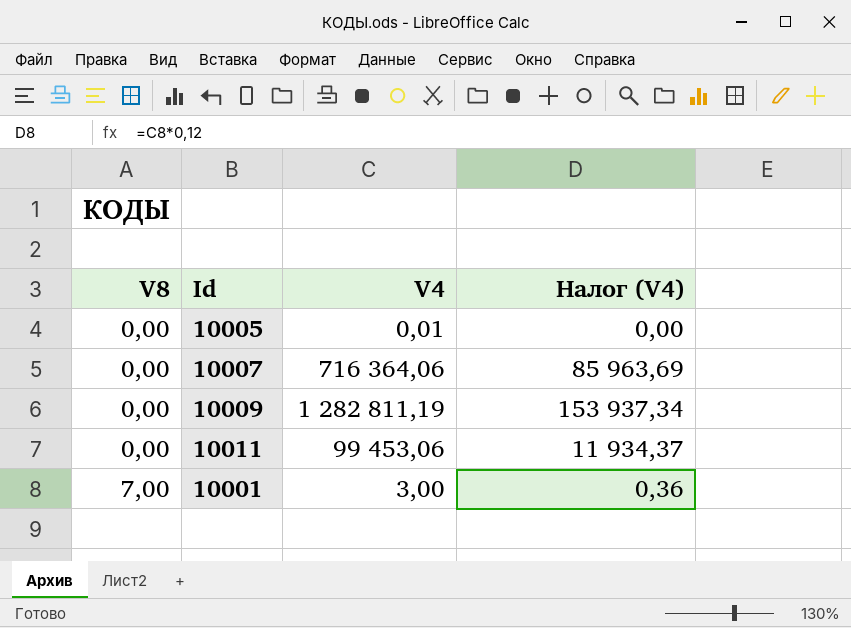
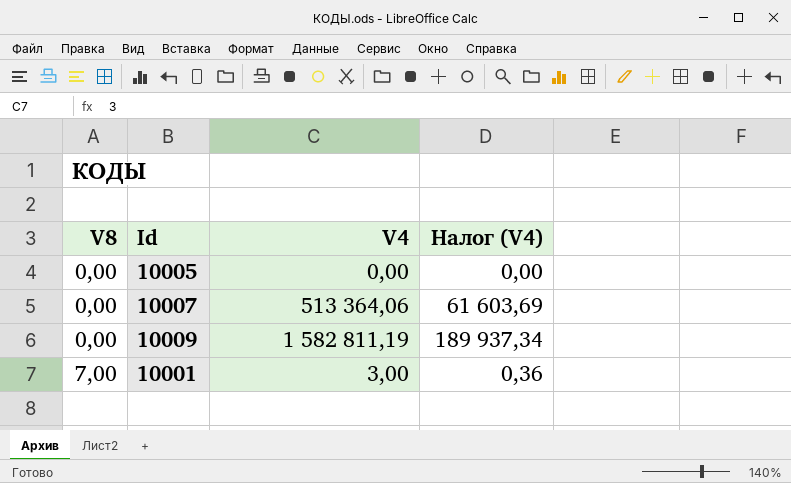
row 10011: 0,00 | 99 453,06 | 11 934,37 -> none
10005 | V4: 0,01 -> 0,00
10007 | V4: 716 364,06 -> 513 364,06
10007 | Налог (V4): 85 963,69 -> 61 603,69
10009 | V4: 1 282 811,19 -> 1 582 811,19
10009 | Налог (V4): 153 937,34 -> 189 937,34

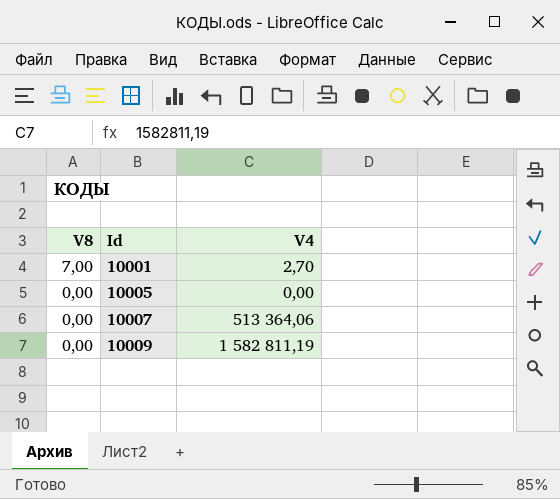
row order: V8 ascending -> V8 descending
column Налог (V4) | formula: [V4] * 0,12 -> none
10001 | V4: 3,00 -> 2,70

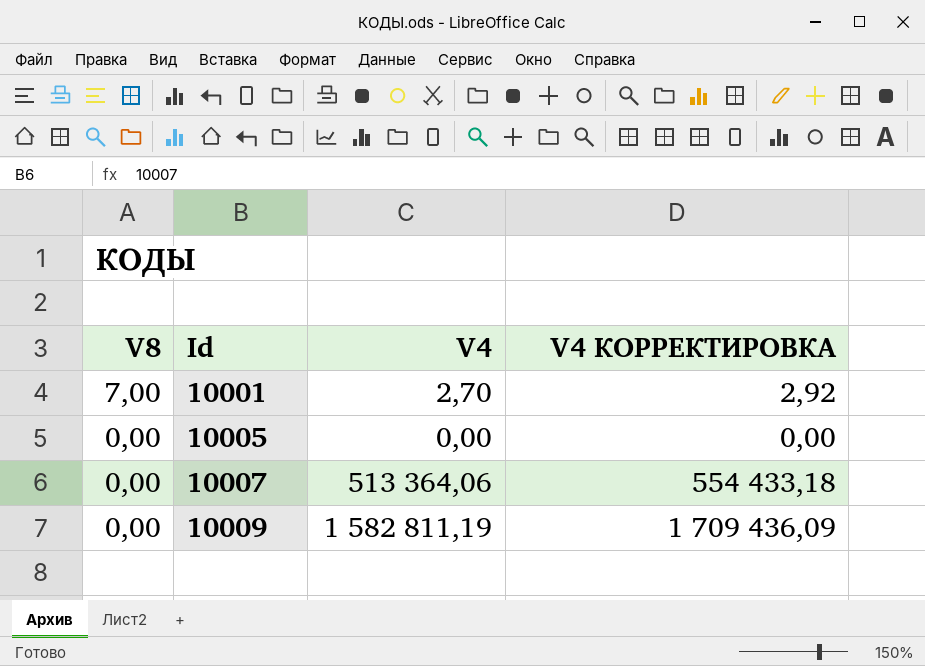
column V4 КОРРЕКТИРОВКА | formula: none -> [V4] * 1,08

